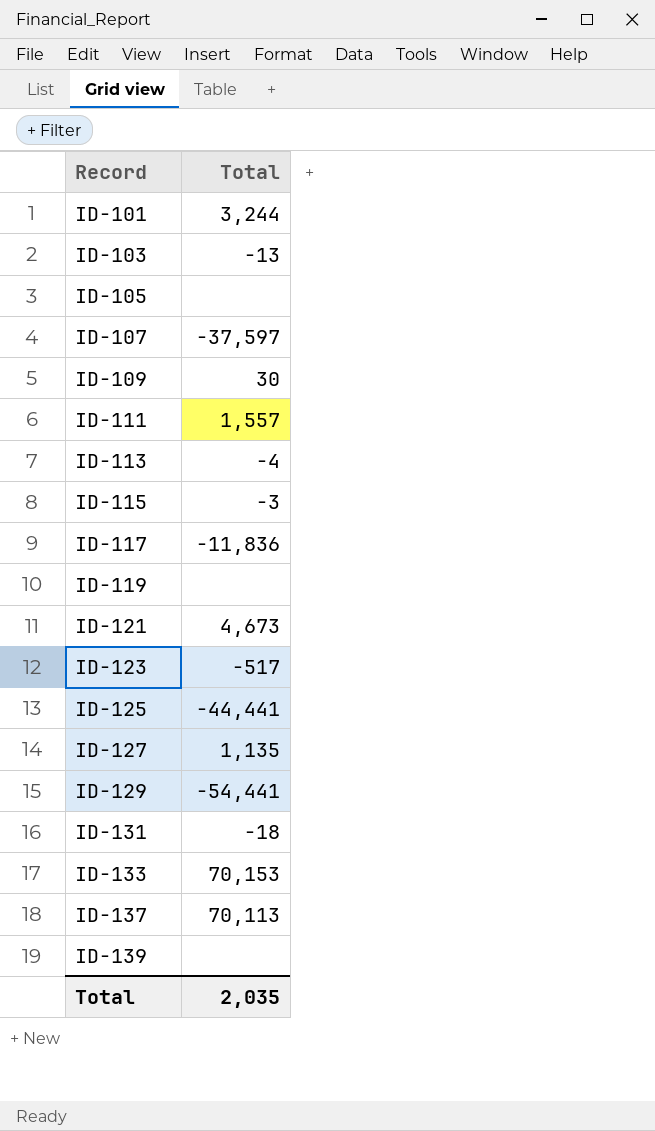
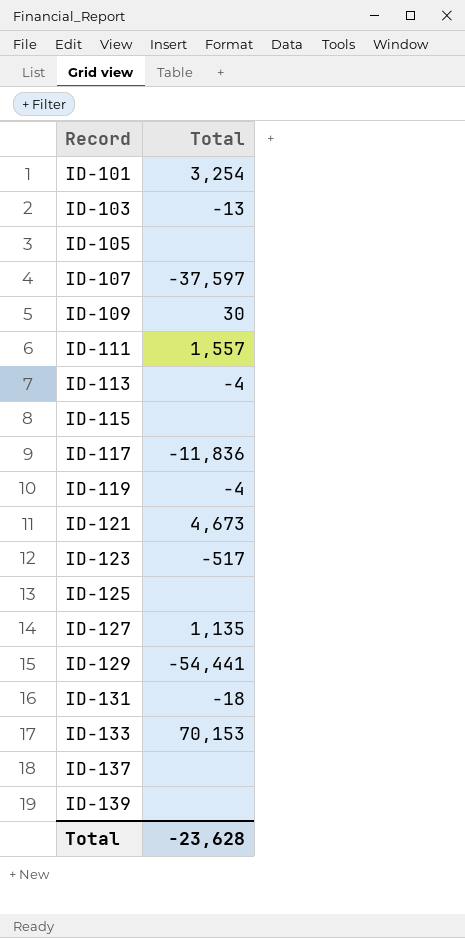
ID-101 | Total: 3,244 -> 3,254
ID-115 | Total: -3 -> none
ID-119 | Total: none -> -4
ID-125 | Total: -44,441 -> none
ID-137 | Total: 70,113 -> none
Total | Total: 2,035 -> -23,628

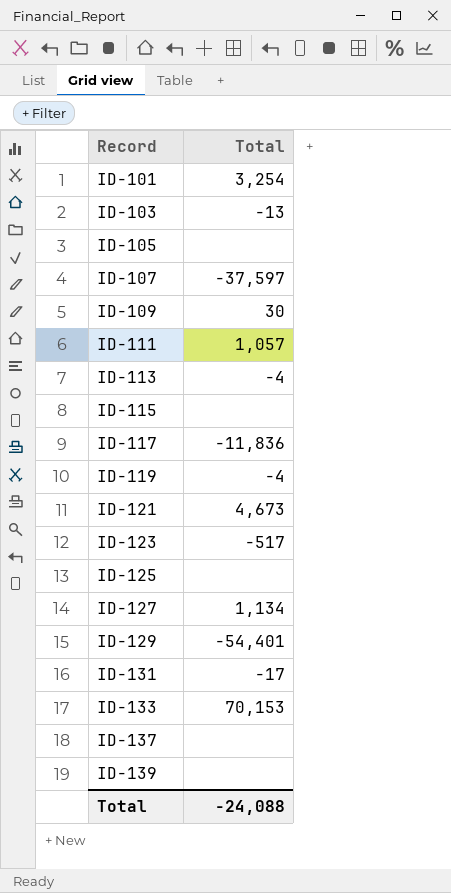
ID-111 | Total: 1,557 -> 1,057
ID-127 | Total: 1,135 -> 1,134
ID-129 | Total: -54,441 -> -54,401
ID-131 | Total: -18 -> -17
Total | Total: -23,628 -> -24,088

